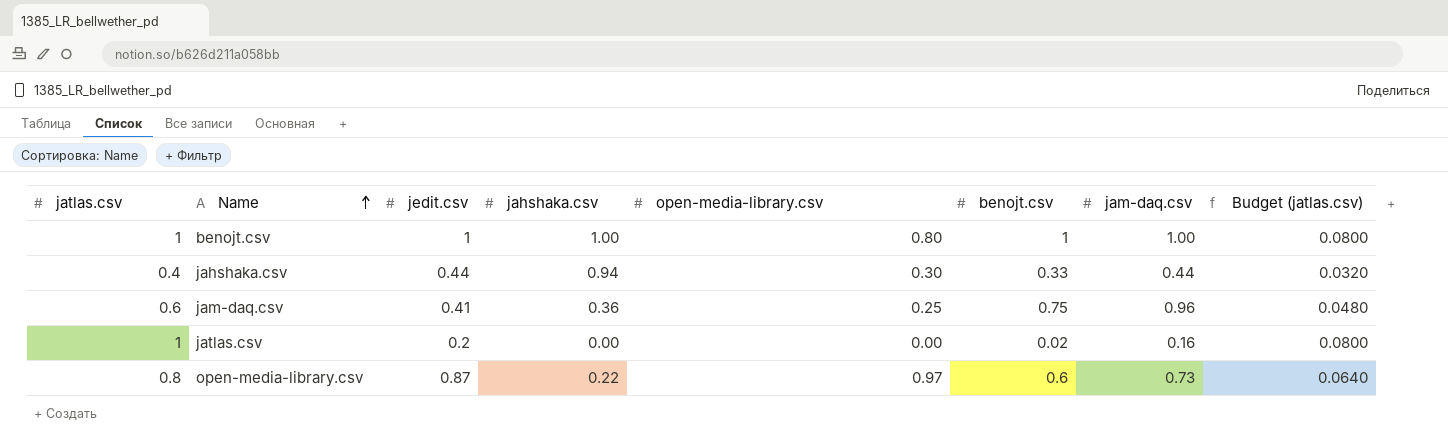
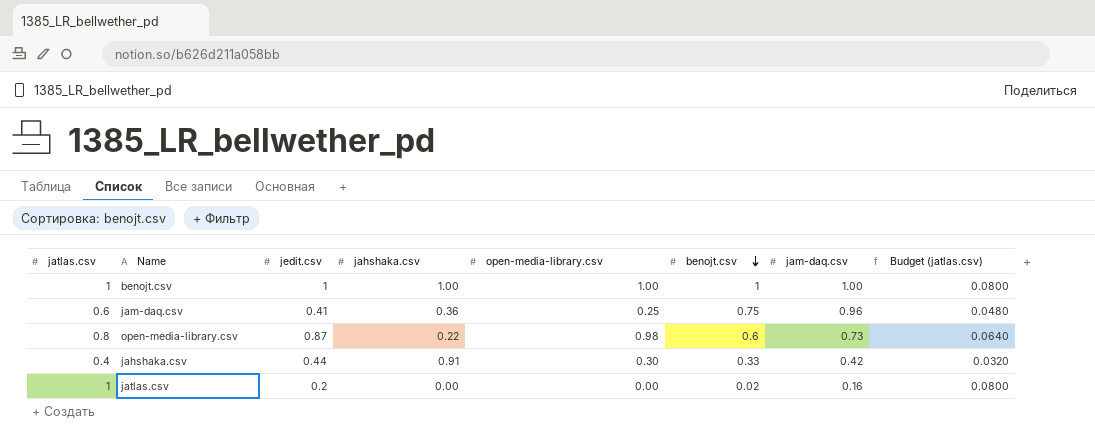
row order: Name ascending -> benojt.csv descending
benojt.csv | open-media-library.csv: 0.80 -> 1.00
open-media-library.csv | open-media-library.csv: 0.97 -> 0.98
jahshaka.csv | jahshaka.csv: 0.94 -> 0.91
jahshaka.csv | jam-daq.csv: 0.44 -> 0.42

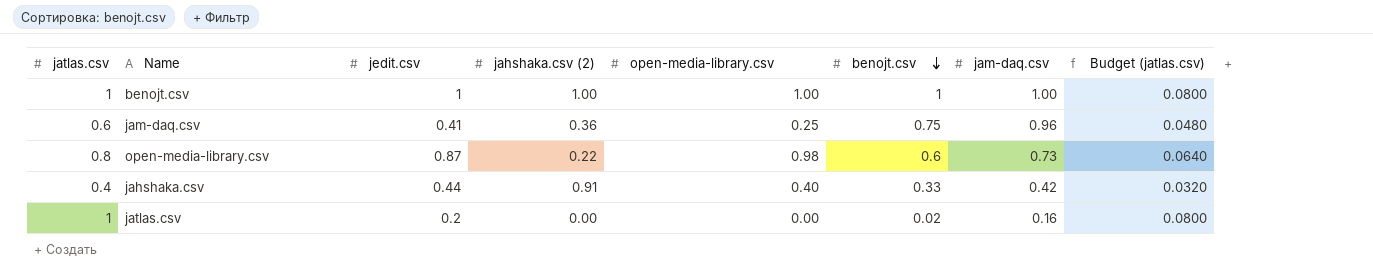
column name: jahshaka.csv -> jahshaka.csv (2)
jahshaka.csv | open-media-library.csv: 0.30 -> 0.40

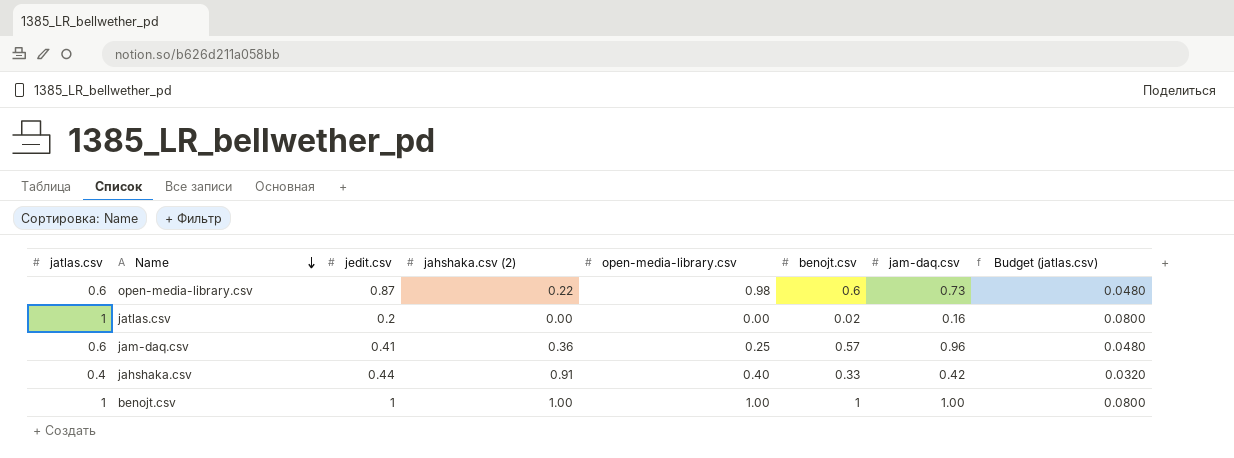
row order: benojt.csv descending -> Name descending
open-media-library.csv | jatlas.csv: 0.8 -> 0.6
open-media-library.csv | Budget (jatlas.csv): 0.0640 -> 0.0480
jam-daq.csv | benojt.csv: 0.75 -> 0.57

